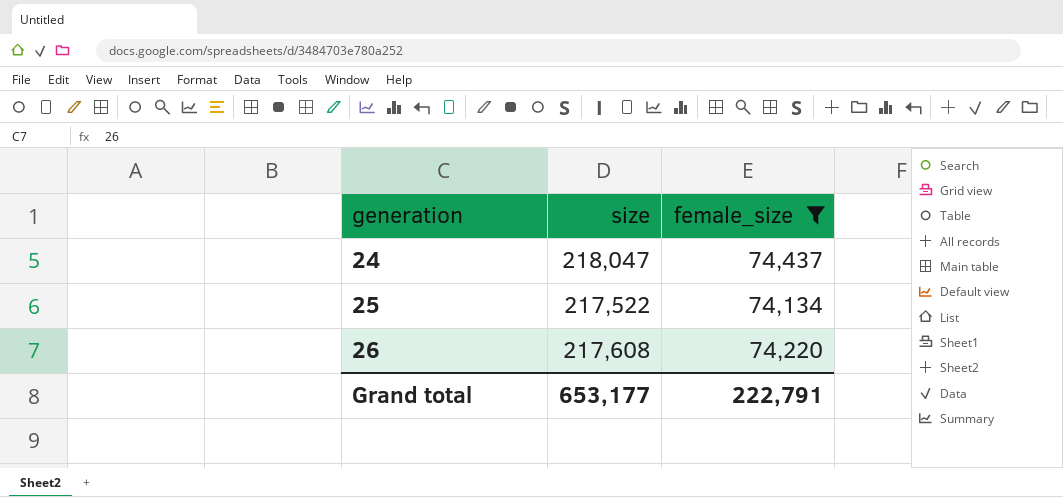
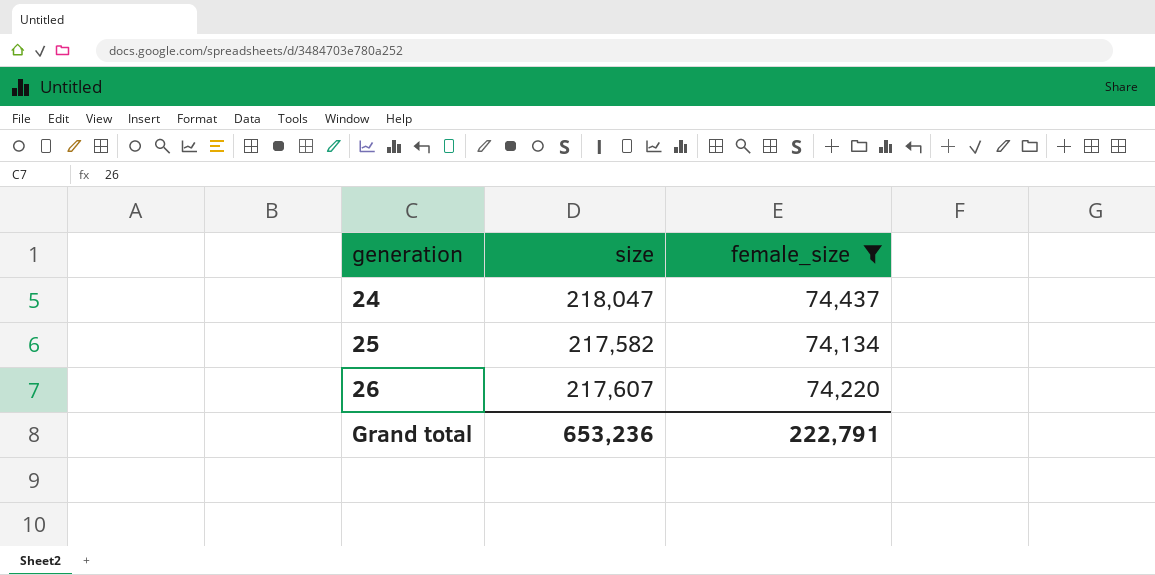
25 | size: 217,522 -> 217,582
26 | size: 217,608 -> 217,607
Grand total | size: 653,177 -> 653,236

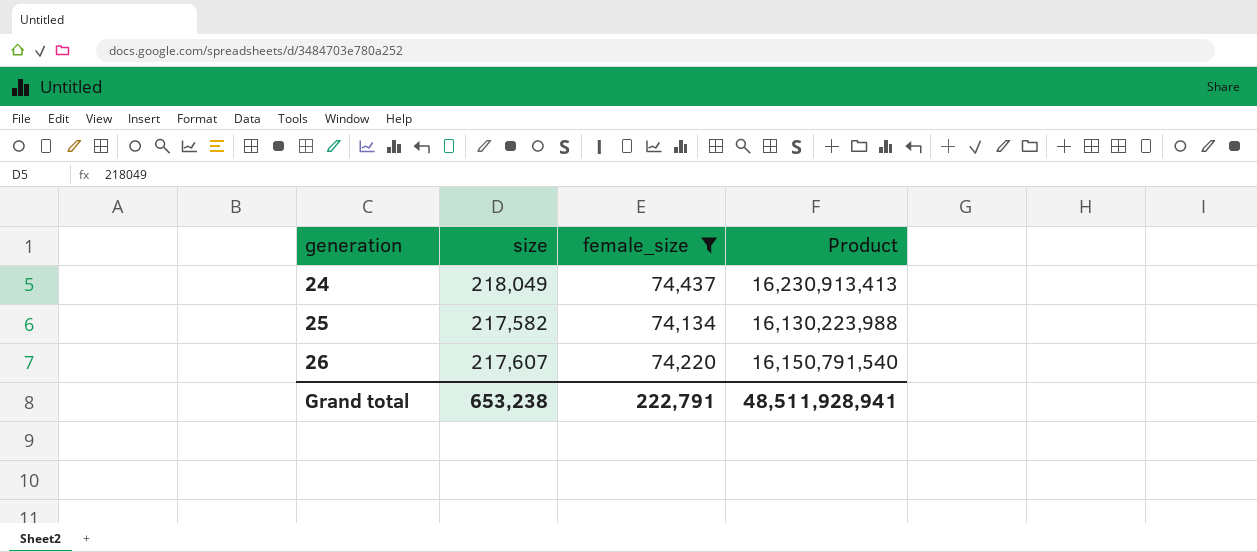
column Product | formula: none -> [size] * [female_size]
24 | size: 218,047 -> 218,049
Grand total | size: 653,236 -> 653,238

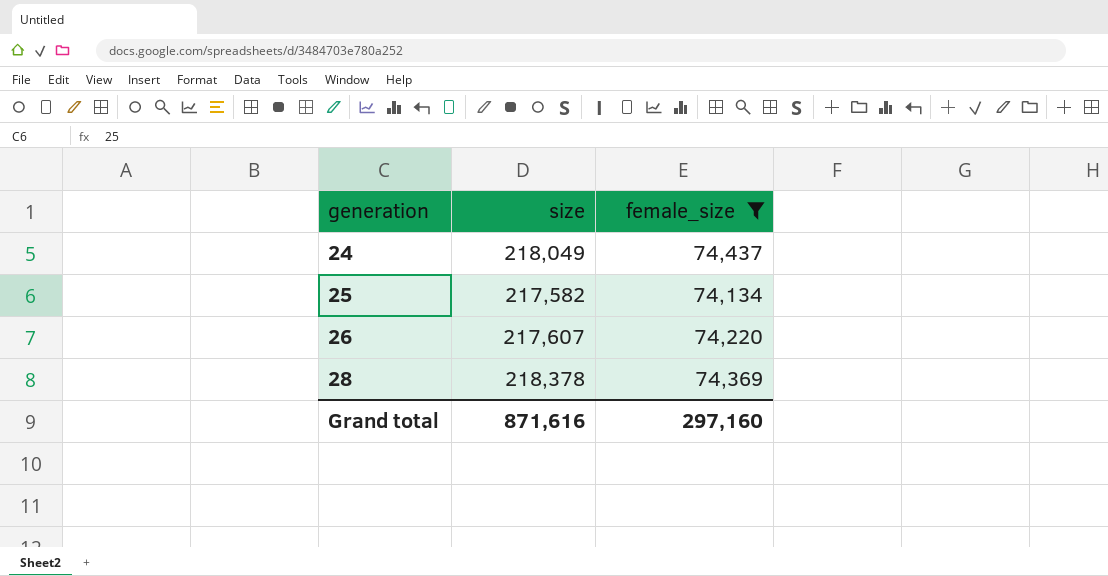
column Product | formula: [size] * [female_size] -> none
row 28: none -> 218,378 | 74,369
Grand total | size: 653,238 -> 871,616
Grand total | female_size: 222,791 -> 297,160

